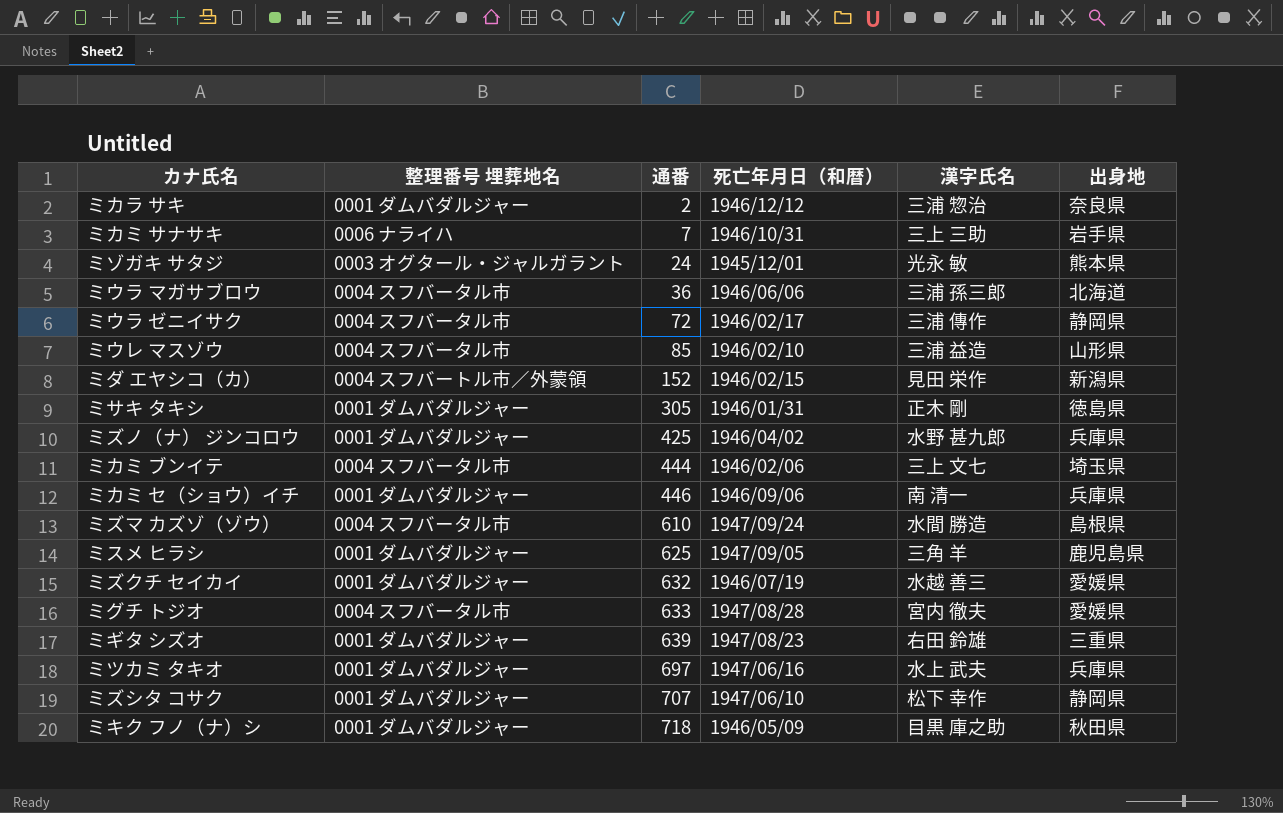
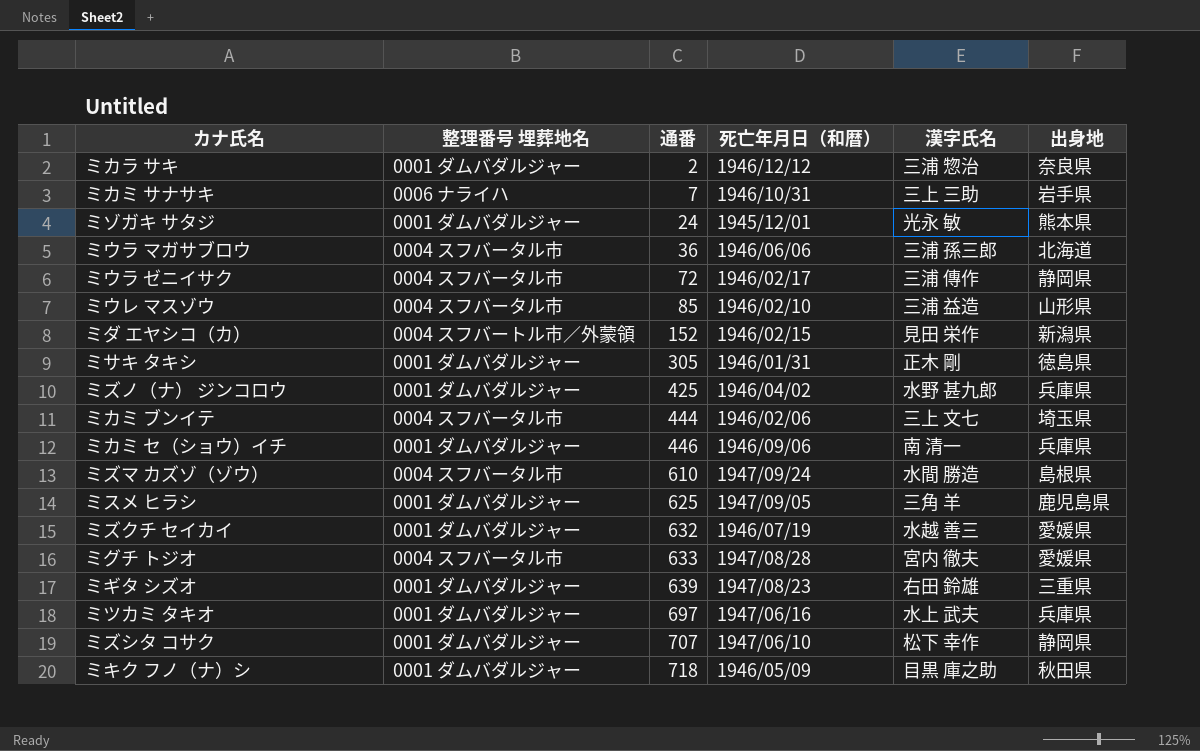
ミゾガキ サタジ | 整理番号 埋葬地名: 0003 オグタール・ジャルガラント -> 0001 ダムバダルジャー

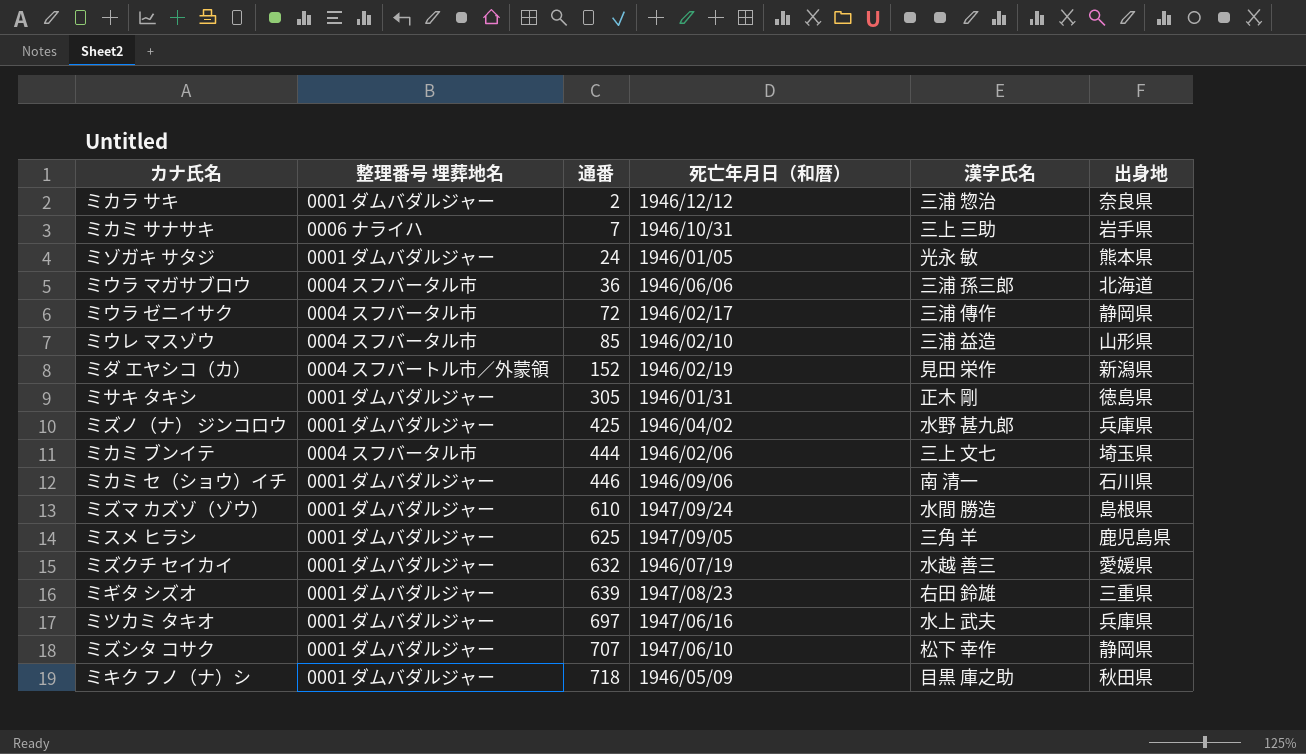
row ミグチ トジオ: 0004 スフバータル市 | 633 | 1947/08/28 | 宮内 徹夫 | 愛媛県 -> none
ミゾガキ サタジ | 死亡年月日（和暦）: 1945/12/01 -> 1946/01/05
ミダ エヤシコ（カ） | 死亡年月日（和暦）: 1946/02/15 -> 1946/02/19
ミカミ セ（ショウ）イチ | 出身地: 兵庫県 -> 石川県
ミズマ カズゾ（ゾウ） | 整理番号 埋葬地名: 0004 スフバータル市 -> 0001 ダムバダルジャー

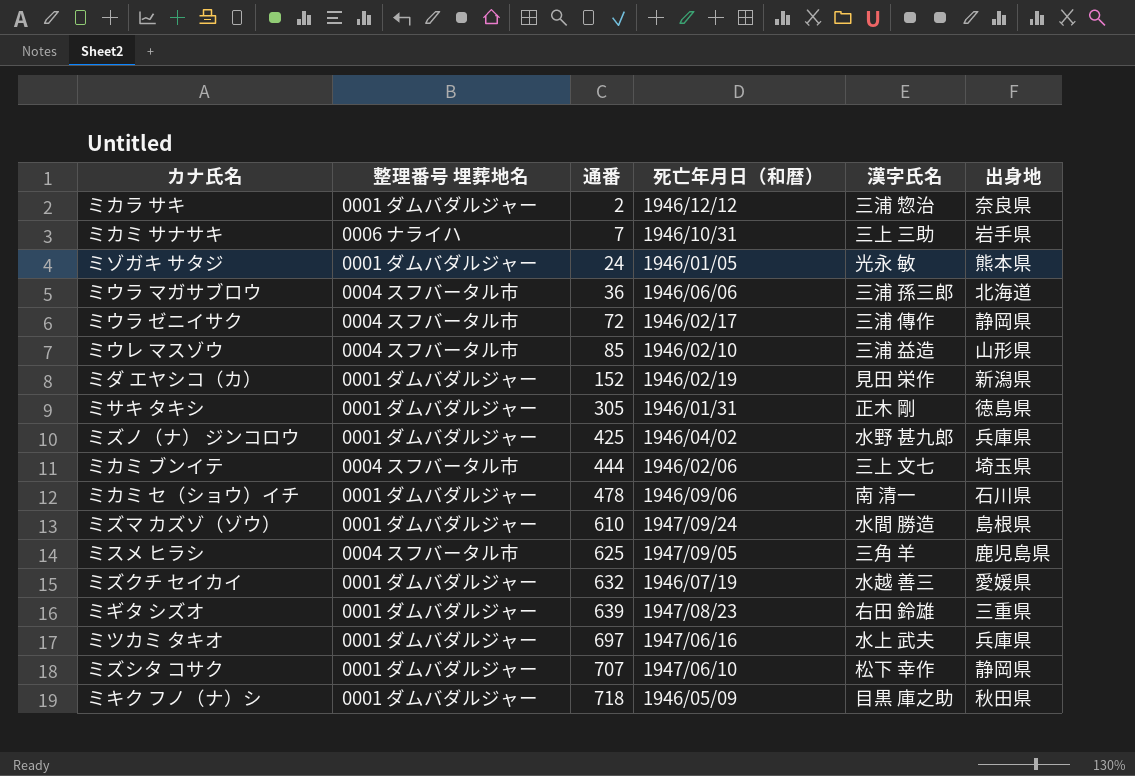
ミダ エヤシコ（カ） | 整理番号 埋葬地名: 0004 スフバートル市／外蒙領 -> 0001 ダムバダルジャー
ミカミ セ（ショウ）イチ | 通番: 446 -> 478
ミスメ ヒラシ | 整理番号 埋葬地名: 0001 ダムバダルジャー -> 0004 スフバータル市

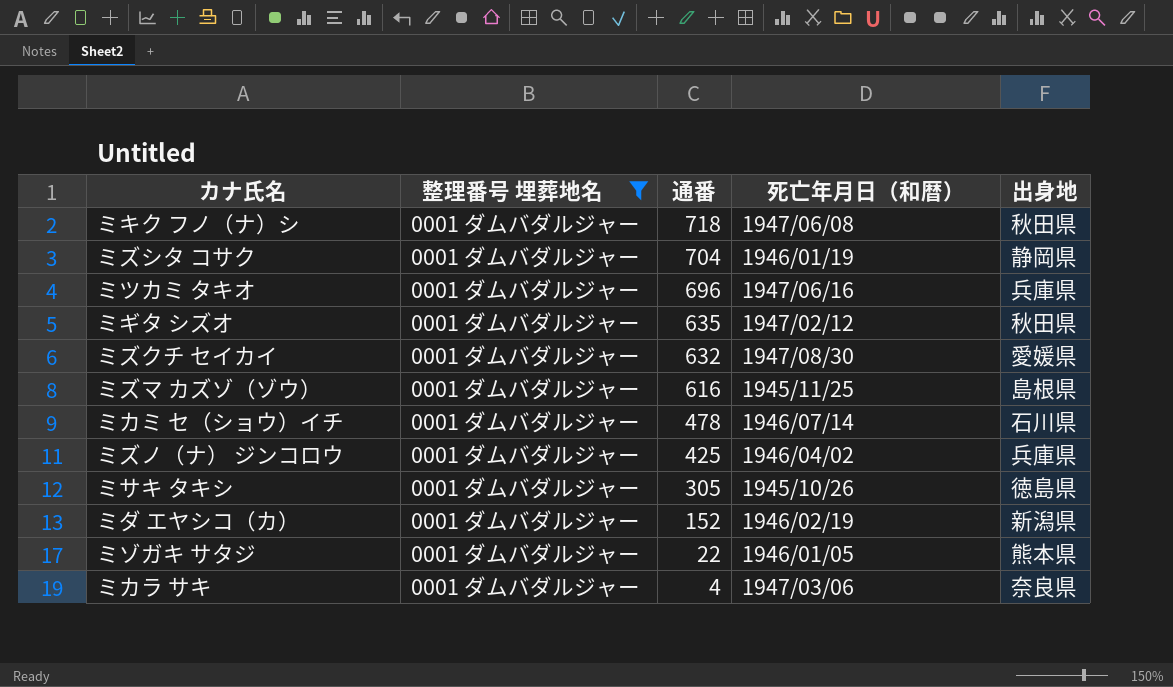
filter: none -> 整理番号 埋葬地名 = 0001 ダムバダルジャー
row order: 通番 ascending -> 通番 descending
column 漢字氏名 | position: 5 -> none
ミキク フノ（ナ）シ | 死亡年月日（和暦）: 1946/05/09 -> 1947/06/08
ミズシタ コサク | 通番: 707 -> 704
ミズシタ コサク | 死亡年月日（和暦）: 1947/06/10 -> 1946/01/19
ミツカミ タキオ | 通番: 697 -> 696
ミギタ シズオ | 通番: 639 -> 635
ミギタ シズオ | 死亡年月日（和暦）: 1947/08/23 -> 1947/02/12
ミギタ シズオ | 出身地: 三重県 -> 秋田県
ミズクチ セイカイ | 死亡年月日（和暦）: 1946/07/19 -> 1947/08/30
ミズマ カズゾ（ゾウ） | 通番: 610 -> 616
ミズマ カズゾ（ゾウ） | 死亡年月日（和暦）: 1947/09/24 -> 1945/11/25
ミカミ セ（ショウ）イチ | 死亡年月日（和暦）: 1946/09/06 -> 1946/07/14
ミサキ タキシ | 死亡年月日（和暦）: 1946/01/31 -> 1945/10/26
ミゾガキ サタジ | 通番: 24 -> 22
ミカラ サキ | 通番: 2 -> 4
ミカラ サキ | 死亡年月日（和暦）: 1946/12/12 -> 1947/03/06

